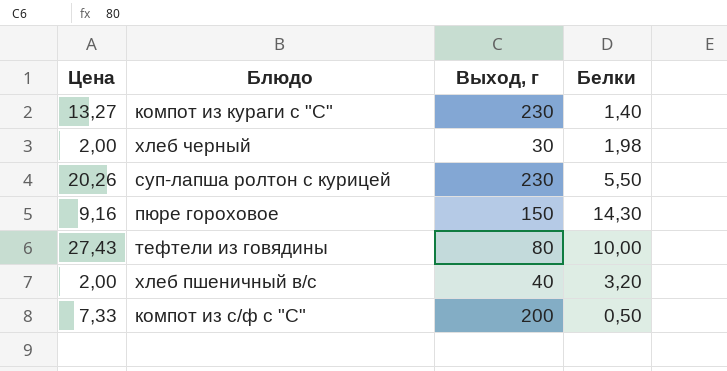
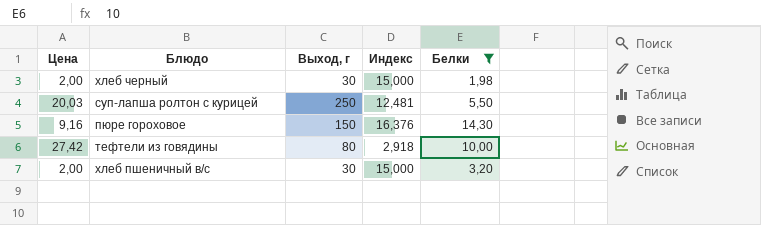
filter: none -> Белки >= 1,98
column Индекс | formula: none -> [Выход, г] / [Цена]
суп-лапша ролтон с курицей | Цена: 20,26 -> 20,03
суп-лапша ролтон с курицей | Выход, г: 230 -> 250
тефтели из говядины | Цена: 27,43 -> 27,42
хлеб пшеничный в/с | Выход, г: 40 -> 30

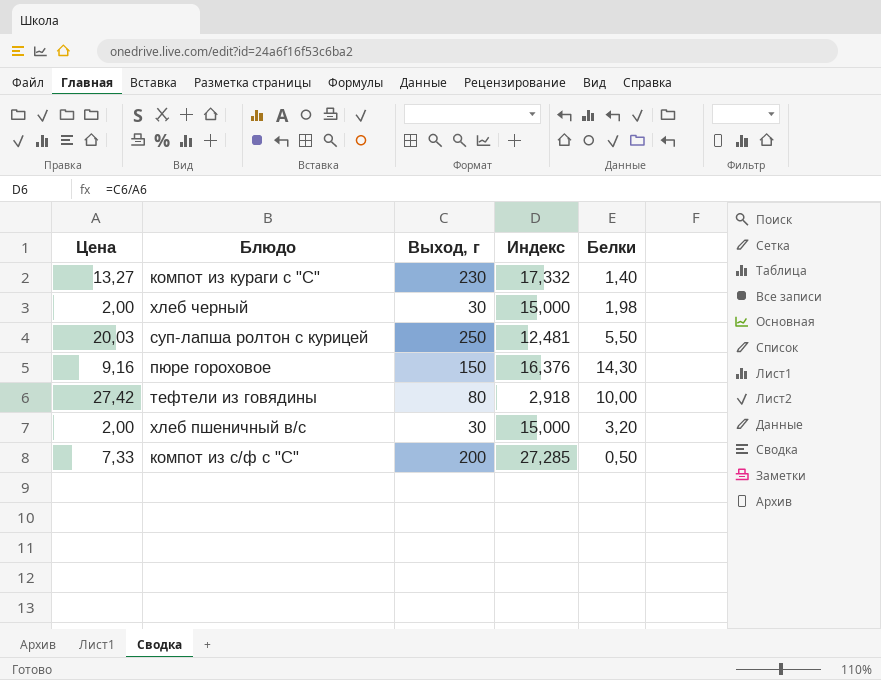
filter: Белки >= 1,98 -> none

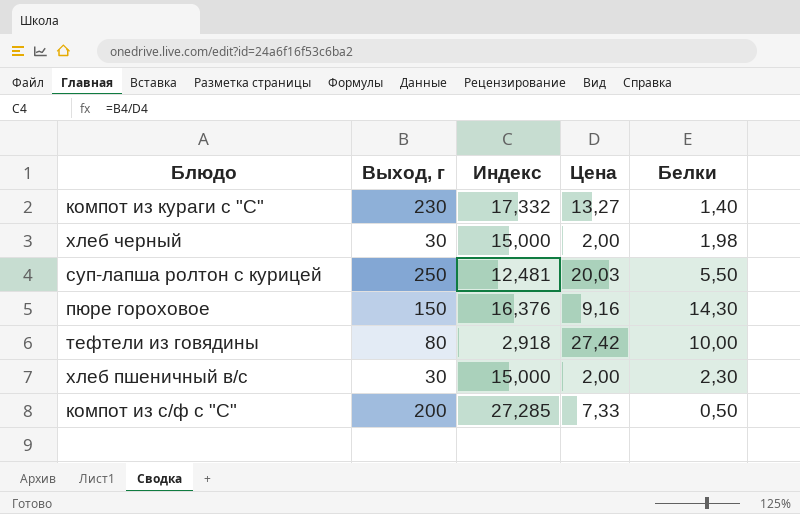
column Цена | position: 1 -> 4
хлеб пшеничный в/с | Белки: 3,20 -> 2,30

